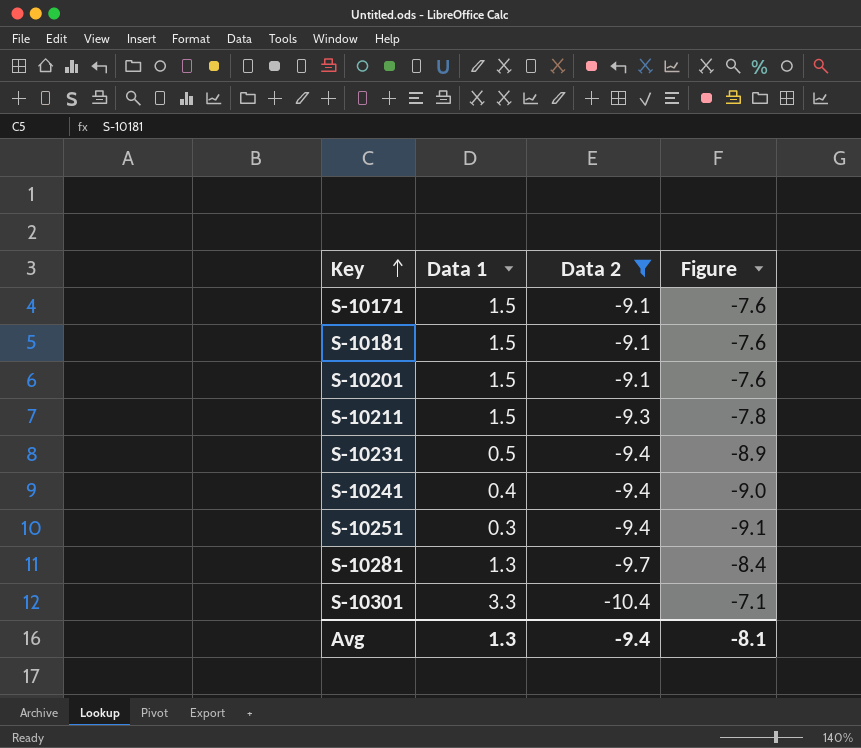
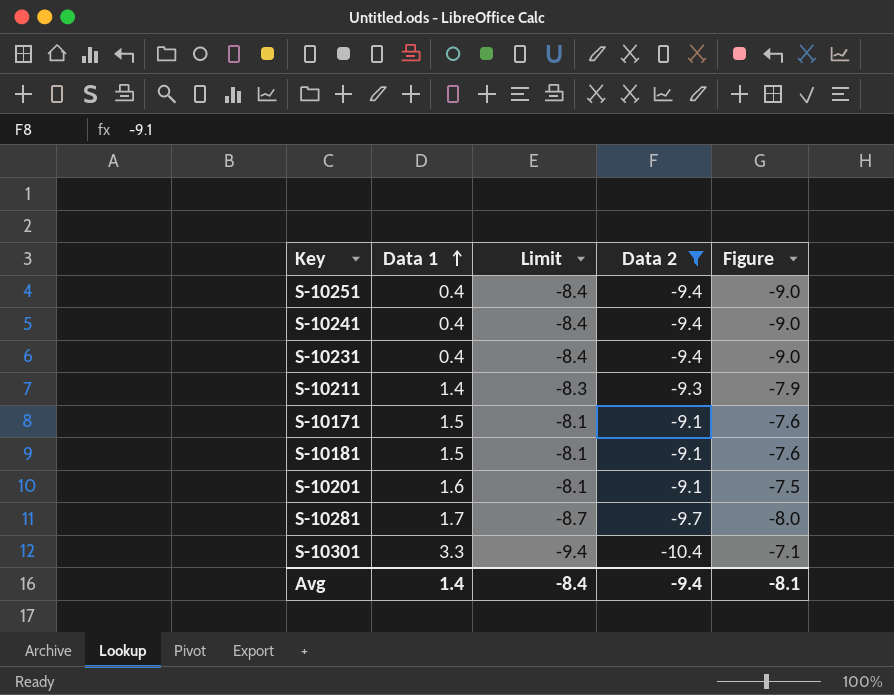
row order: Key ascending -> Data 1 ascending
column Limit | formula: none -> [Data 2] + 1
S-10251 | Data 1: 0.3 -> 0.4
S-10251 | Figure: -9.1 -> -9.0
S-10231 | Data 1: 0.5 -> 0.4
S-10231 | Figure: -8.9 -> -9.0
S-10211 | Data 1: 1.5 -> 1.4
S-10211 | Figure: -7.8 -> -7.9
S-10201 | Data 1: 1.5 -> 1.6
S-10201 | Figure: -7.6 -> -7.5
S-10281 | Data 1: 1.3 -> 1.7
S-10281 | Figure: -8.4 -> -8.0
Avg | Data 1: 1.3 -> 1.4

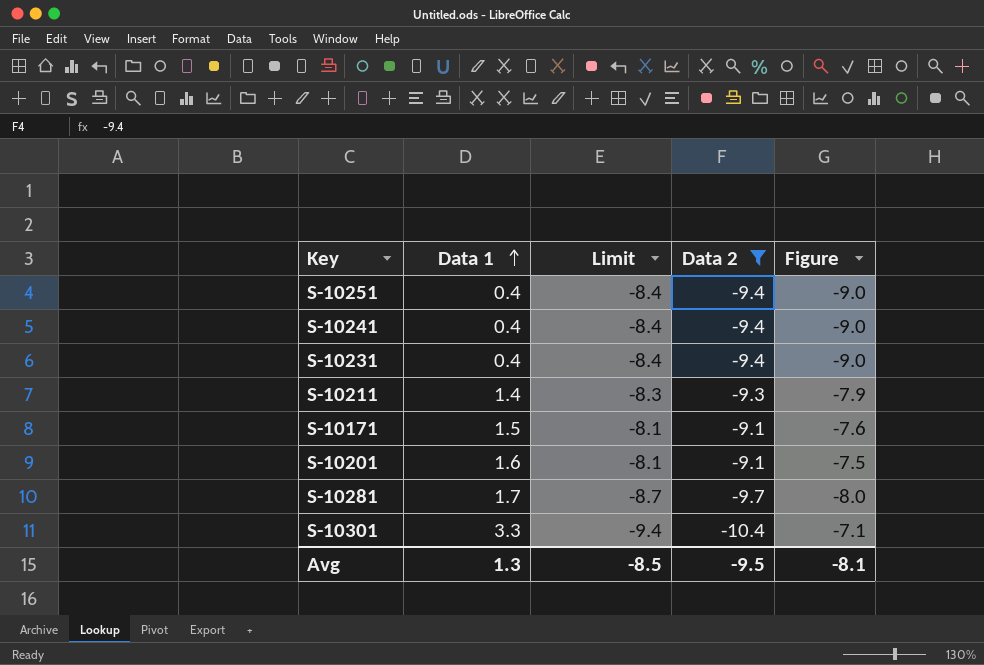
row S-10181: 1.5 | -8.1 | -9.1 | -7.6 -> none
Avg | Data 1: 1.4 -> 1.3
Avg | Limit: -8.4 -> -8.5
Avg | Data 2: -9.4 -> -9.5

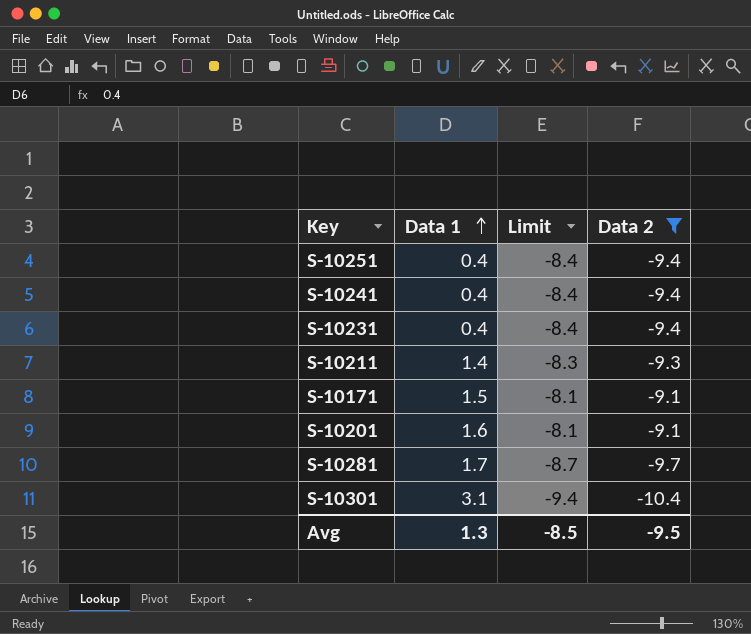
column Figure | formula: [Data 1] + [Data 2] -> none
S-10301 | Data 1: 3.3 -> 3.1

